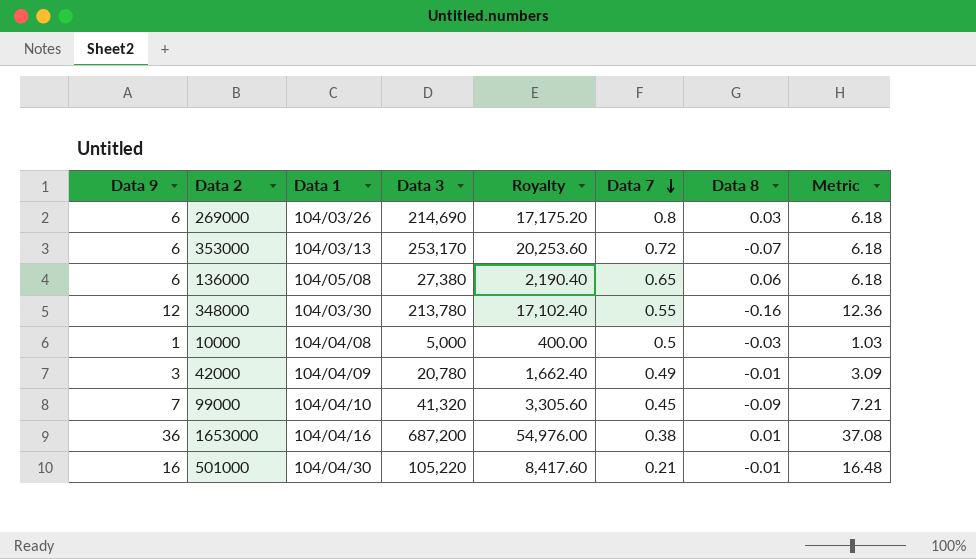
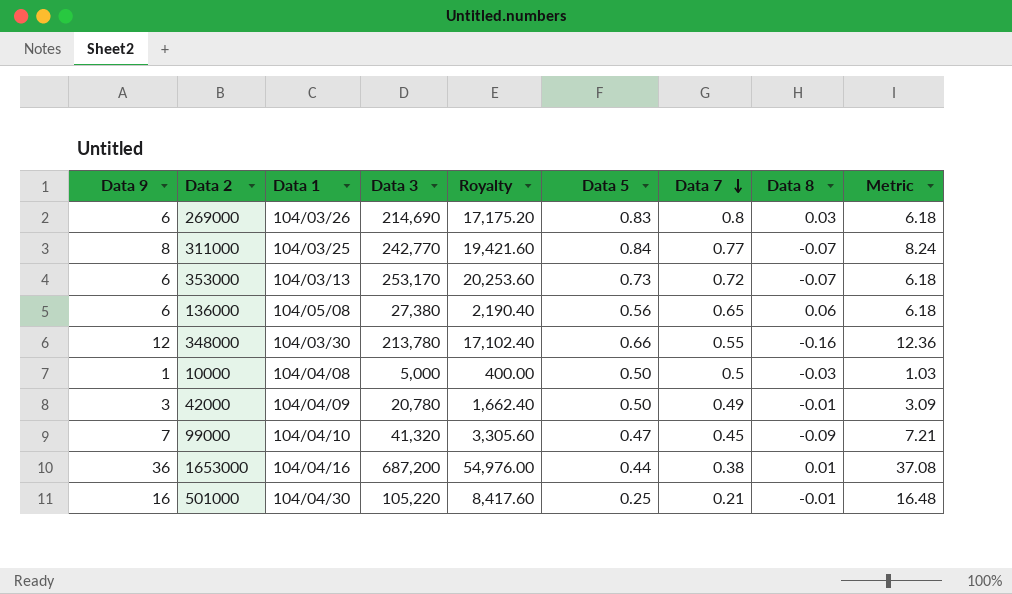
column Data 5 | position: none -> 6
row 311000: none -> 8 | 104/03/25 | 242,770 | 19,421.60 | 0.84 | 0.77 | -0.07 | 8.24

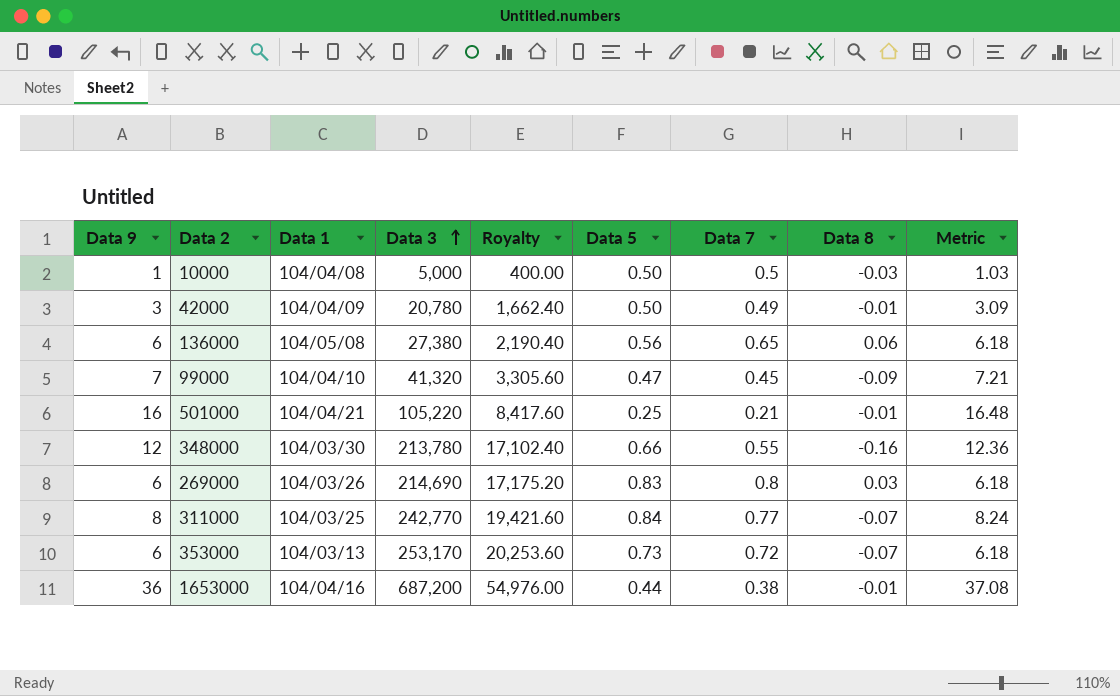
row order: Data 7 descending -> Data 3 ascending
501000 | Data 1: 104/04/30 -> 104/04/21
1653000 | Data 8: 0.01 -> -0.01

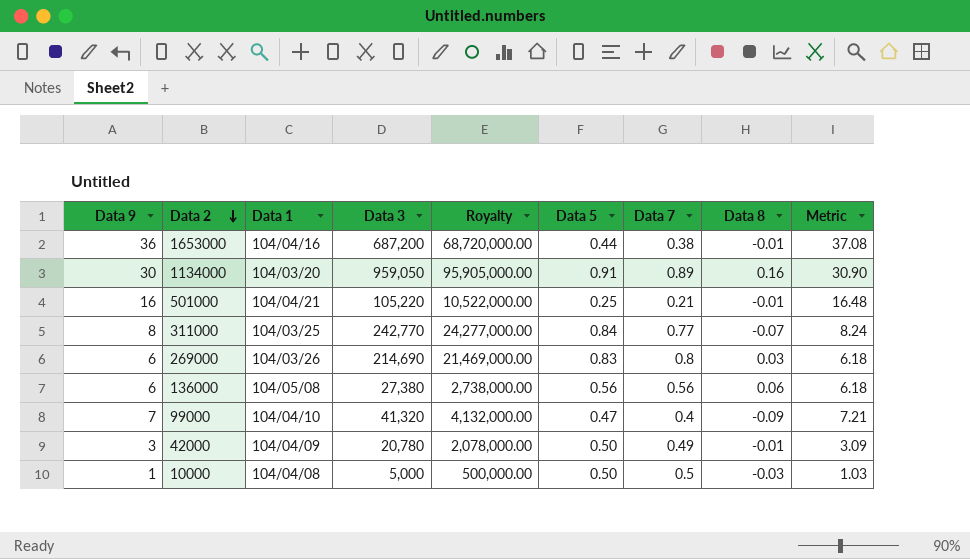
row order: Data 3 ascending -> Data 2 descending
column Royalty | formula: [Data 3] * 0.08 -> [Data 3] * 100
row 348000: 12 | 104/03/30 | 213,780 | 17,102.40 | 0.66 | 0.55 | -0.16 | 12.36 -> none
row 353000: 6 | 104/03/13 | 253,170 | 20,253.60 | 0.73 | 0.72 | -0.07 | 6.18 -> none
row 1134000: none -> 30 | 104/03/20 | 959,050 | 95,905,000.00 | 0.91 | 0.89 | 0.16 | 30.90
136000 | Data 7: 0.65 -> 0.56
99000 | Data 7: 0.45 -> 0.4

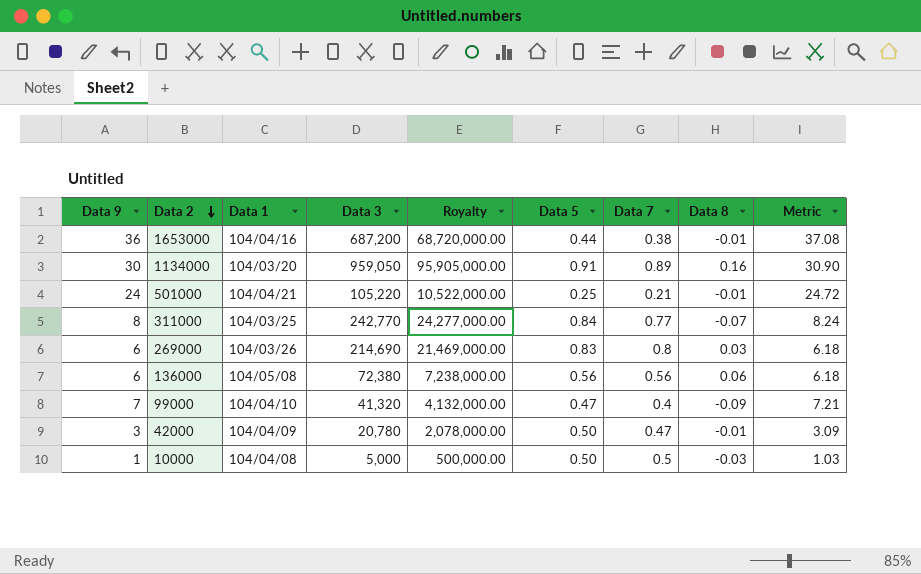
501000 | Data 9: 16 -> 24
501000 | Metric: 16.48 -> 24.72
136000 | Data 3: 27,380 -> 72,380
136000 | Royalty: 2,738,000.00 -> 7,238,000.00
42000 | Data 7: 0.49 -> 0.47

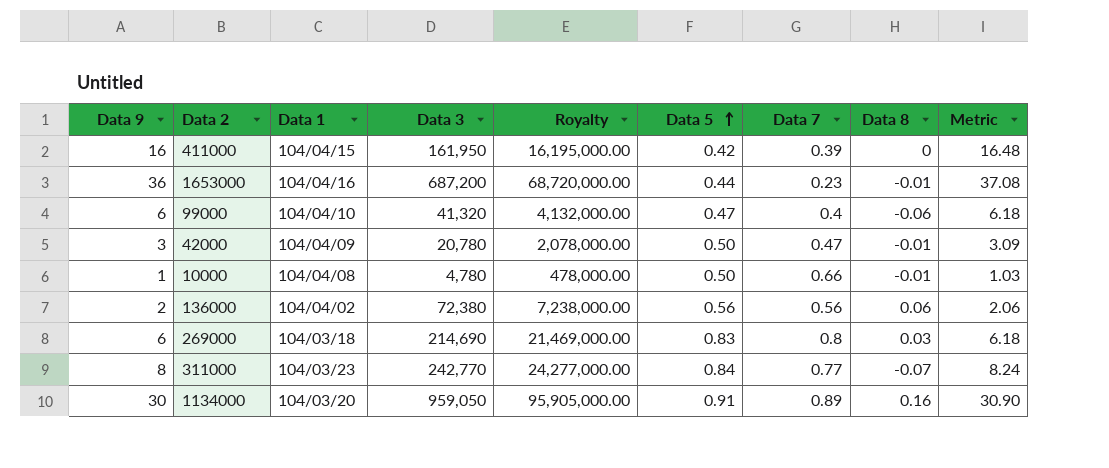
row order: Data 2 descending -> Data 5 ascending
row 501000: 24 | 104/04/21 | 105,220 | 10,522,000.00 | 0.25 | 0.21 | -0.01 | 24.72 -> none
row 411000: none -> 16 | 104/04/15 | 161,950 | 16,195,000.00 | 0.42 | 0.39 | 0 | 16.48
1653000 | Data 7: 0.38 -> 0.23
99000 | Data 9: 7 -> 6
99000 | Data 8: -0.09 -> -0.06
99000 | Metric: 7.21 -> 6.18
10000 | Data 3: 5,000 -> 4,780
10000 | Royalty: 500,000.00 -> 478,000.00
10000 | Data 7: 0.5 -> 0.66
10000 | Data 8: -0.03 -> -0.01
136000 | Data 9: 6 -> 2
136000 | Data 1: 104/05/08 -> 104/04/02
136000 | Metric: 6.18 -> 2.06
269000 | Data 1: 104/03/26 -> 104/03/18
311000 | Data 1: 104/03/25 -> 104/03/23

